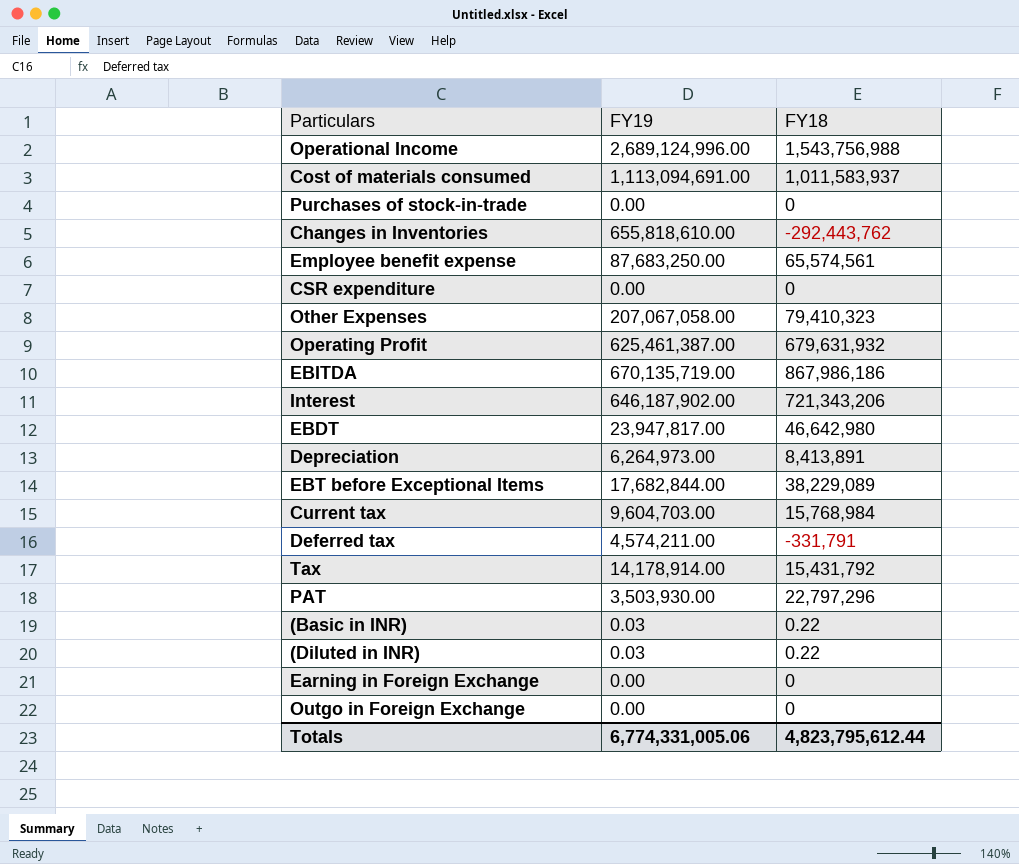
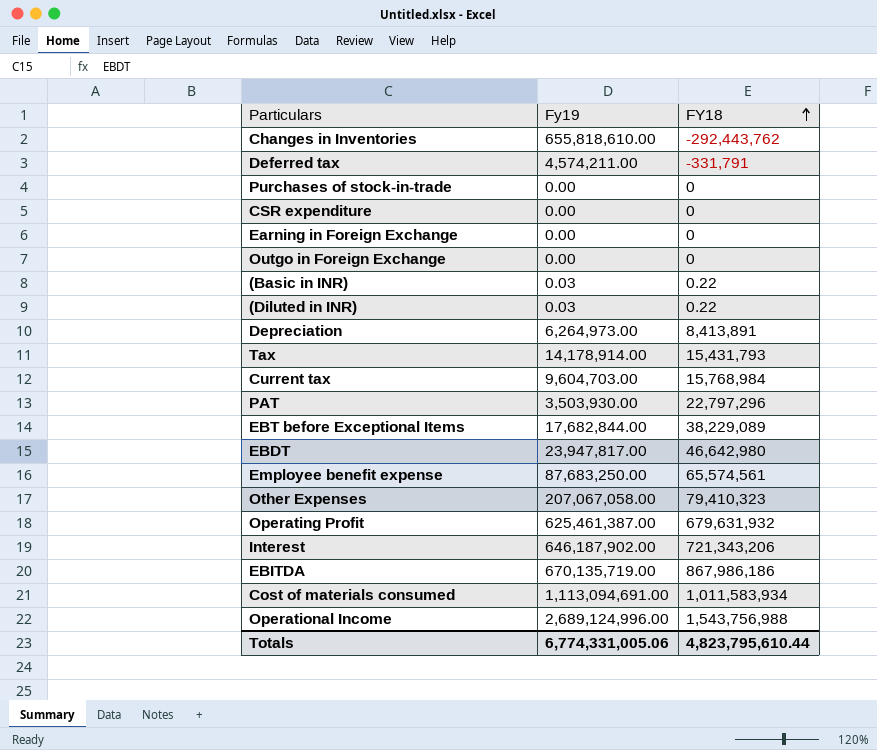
row order: none -> FY18 ascending
column name: FY19 -> Fy19
Tax | FY18: 15,431,792 -> 15,431,793
Cost of materials consumed | FY18: 1,011,583,937 -> 1,011,583,934
Totals | FY18: 4,823,795,612.44 -> 4,823,795,610.44

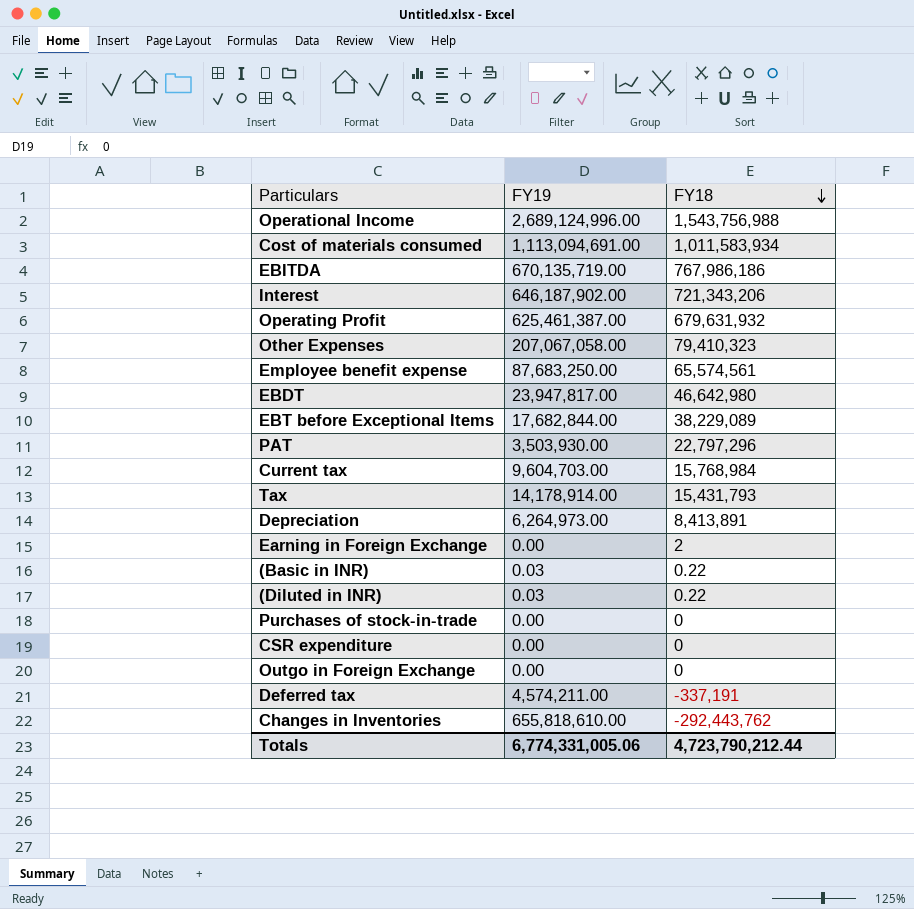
row order: FY18 ascending -> FY18 descending
column name: Fy19 -> FY19
EBITDA | FY18: 867,986,186 -> 767,986,186
Earning in Foreign Exchange | FY18: 0 -> 2
Deferred tax | FY18: -331,791 -> -337,191
Totals | FY18: 4,823,795,610.44 -> 4,723,790,212.44

